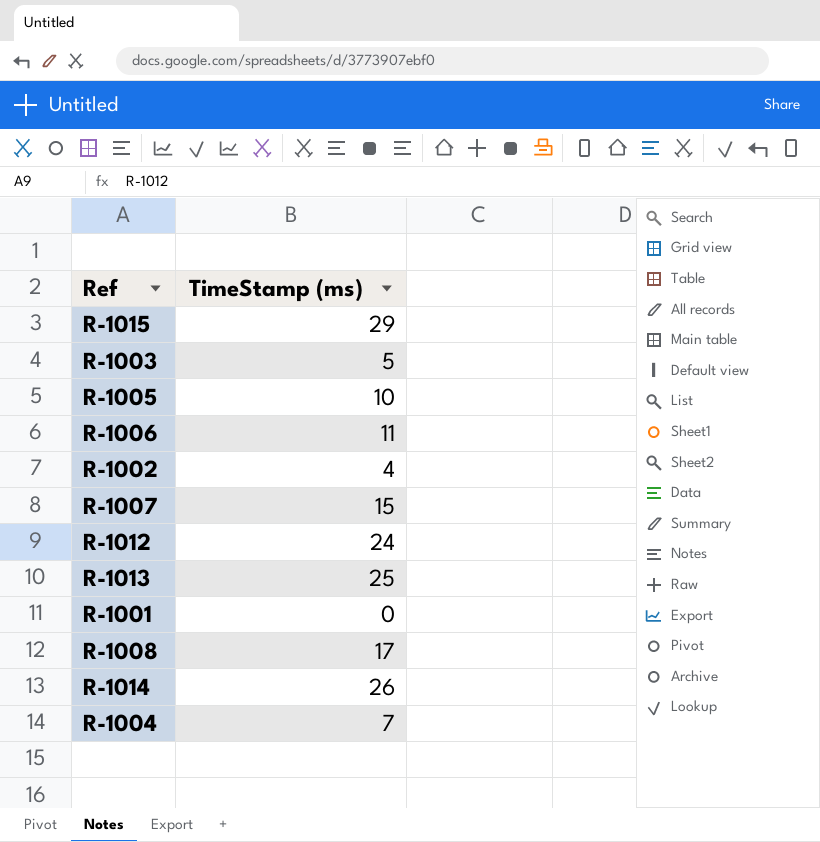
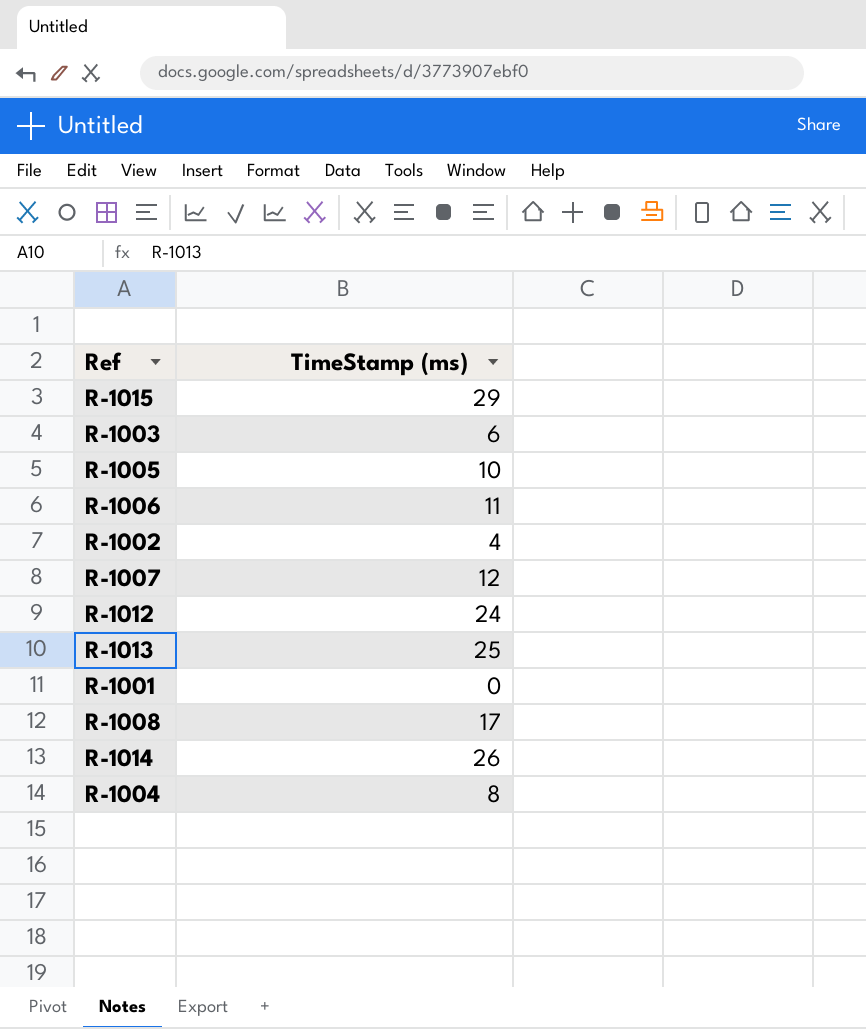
R-1003 | TimeStamp (ms): 5 -> 6
R-1007 | TimeStamp (ms): 15 -> 12
R-1004 | TimeStamp (ms): 7 -> 8

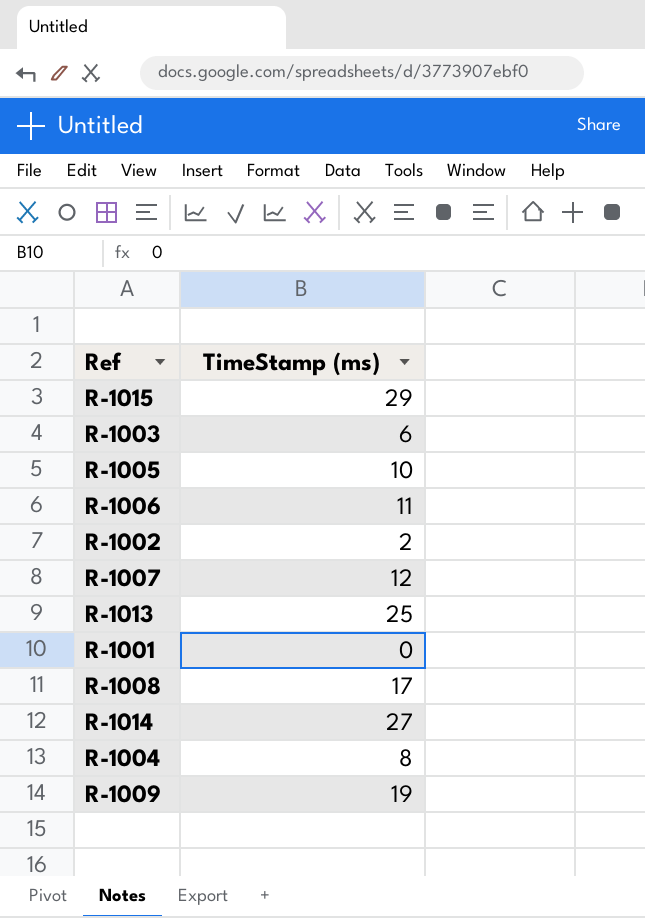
row R-1012: 24 -> none
R-1002 | TimeStamp (ms): 4 -> 2
R-1014 | TimeStamp (ms): 26 -> 27
row R-1009: none -> 19

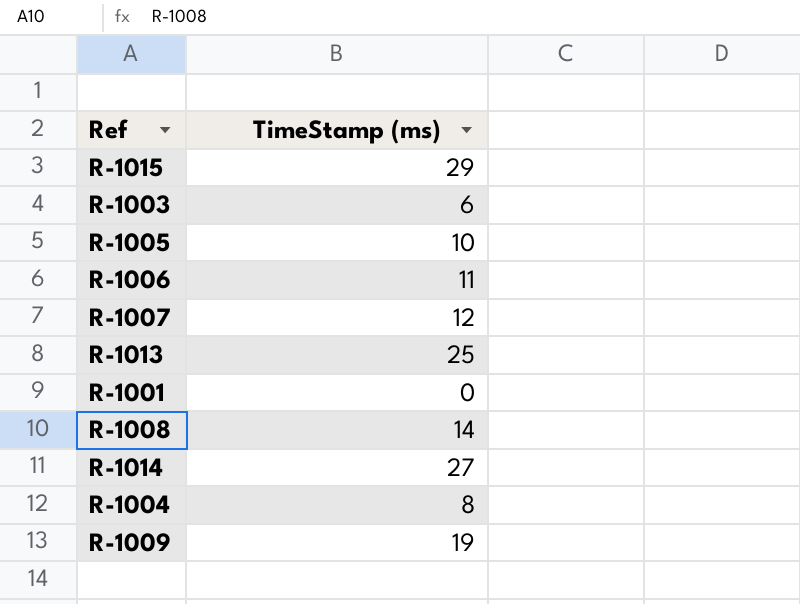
row R-1002: 2 -> none
R-1008 | TimeStamp (ms): 17 -> 14

